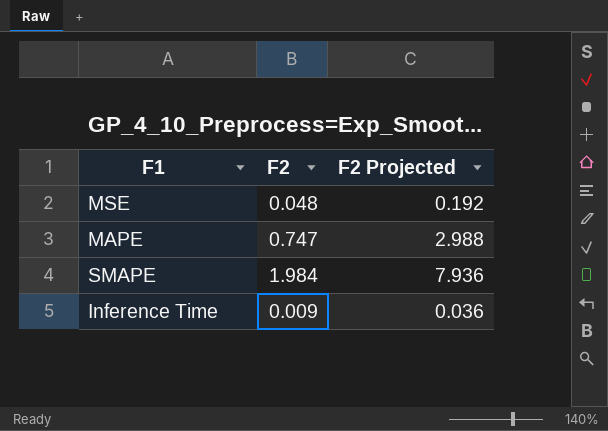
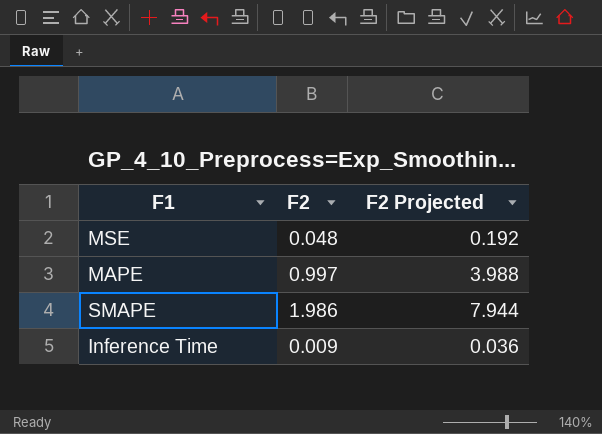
MAPE | F2: 0.747 -> 0.997
MAPE | F2 Projected: 2.988 -> 3.988
SMAPE | F2: 1.984 -> 1.986
SMAPE | F2 Projected: 7.936 -> 7.944

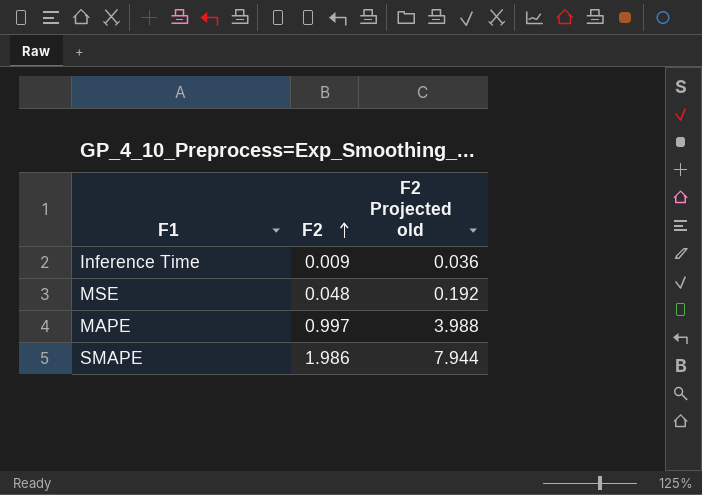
row order: none -> F2 ascending
column name: F2 Projected -> F2 Projected old

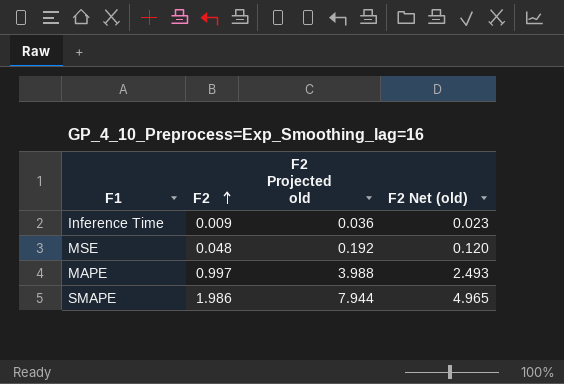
column F2 Net (old) | formula: none -> [F2] * 2.5

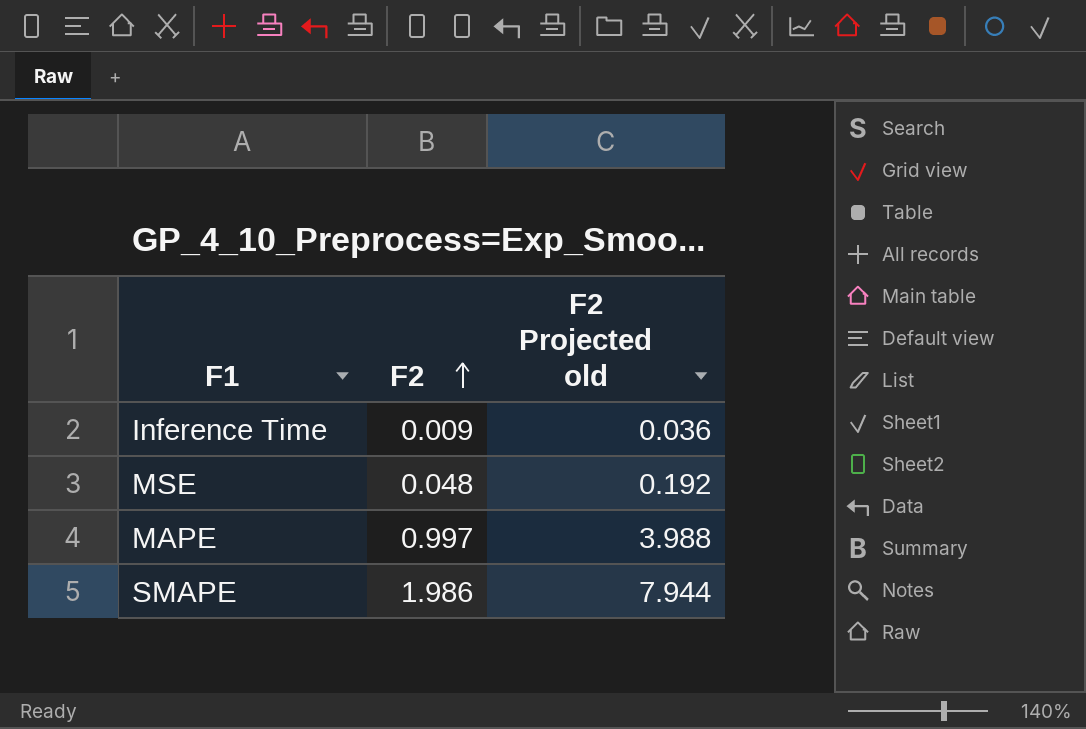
column F2 Net (old) | formula: [F2] * 2.5 -> none

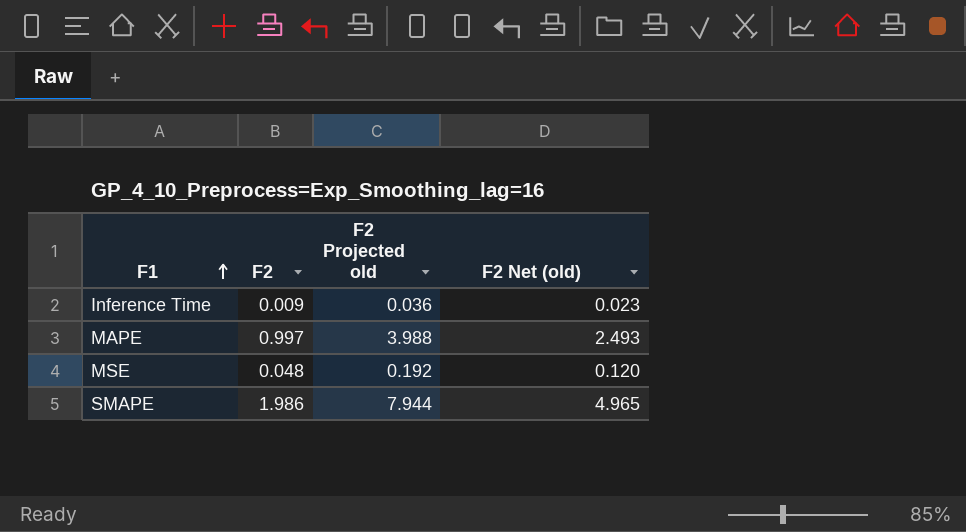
row order: F2 ascending -> F1 ascending
column F2 Net (old) | formula: none -> [F2] * 2.5

